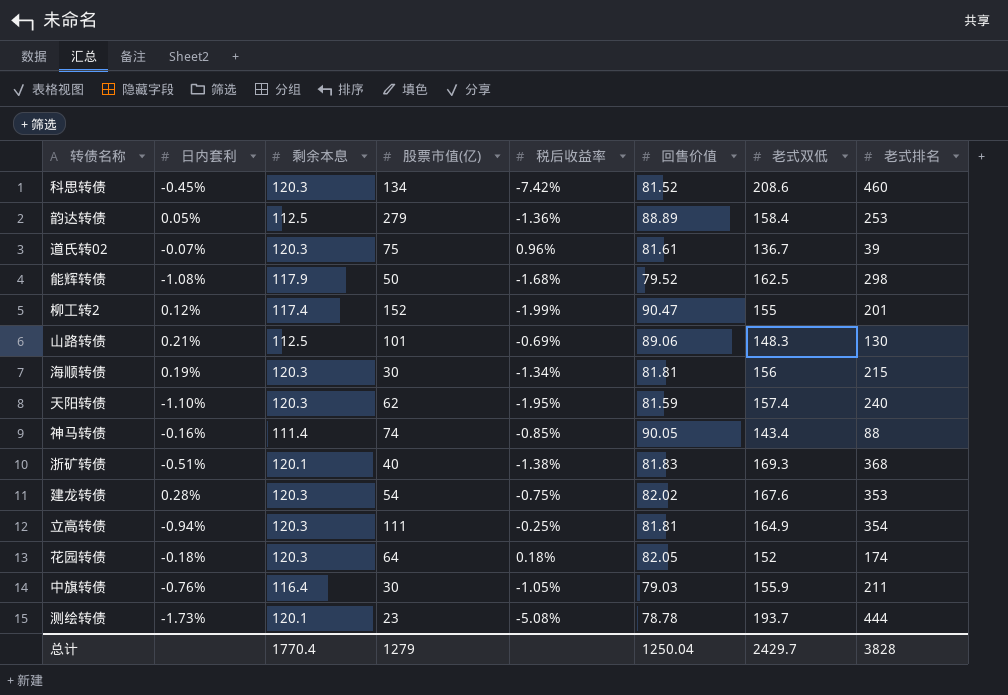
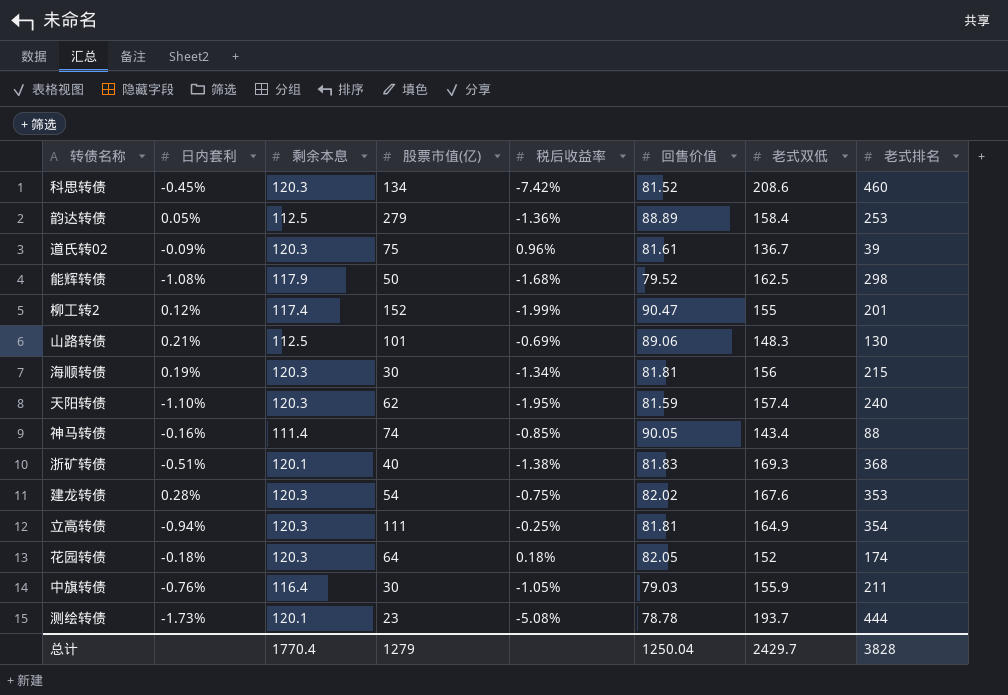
道氏转02 | 日内套利: -0.07% -> -0.09%

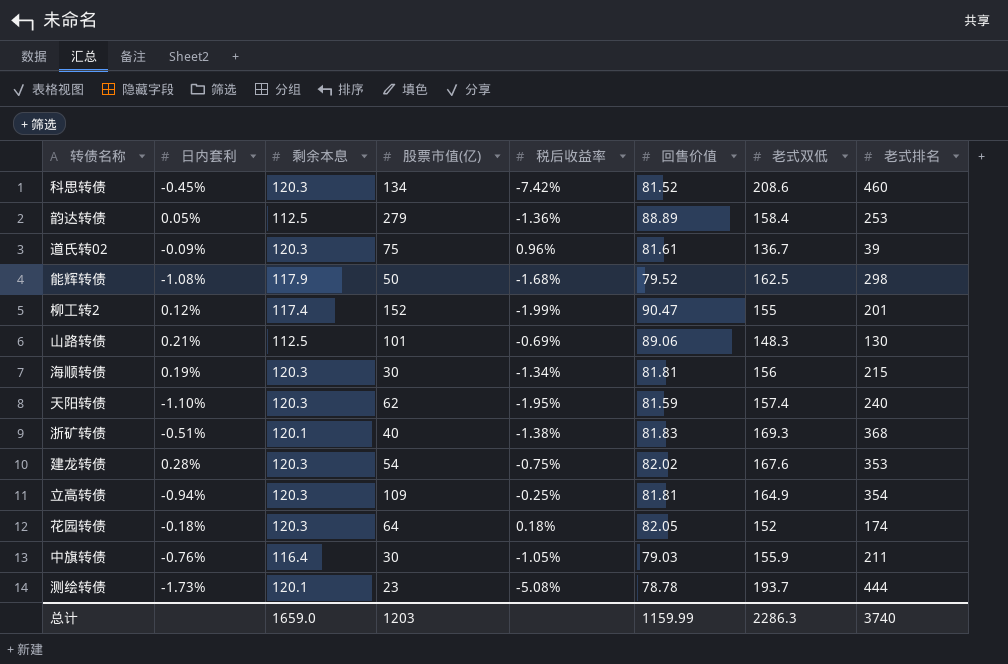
row 神马转债: -0.16% | 111.4 | 74 | -0.85% | 90.05 | 143.4 | 88 -> none
立高转债 | 股票市值(亿): 111 -> 109
总计 | 剩余本息: 1770.4 -> 1659.0
总计 | 股票市值(亿): 1279 -> 1203
总计 | 回售价值: 1250.04 -> 1159.99
总计 | 老式双低: 2429.7 -> 2286.3
总计 | 老式排名: 3828 -> 3740

